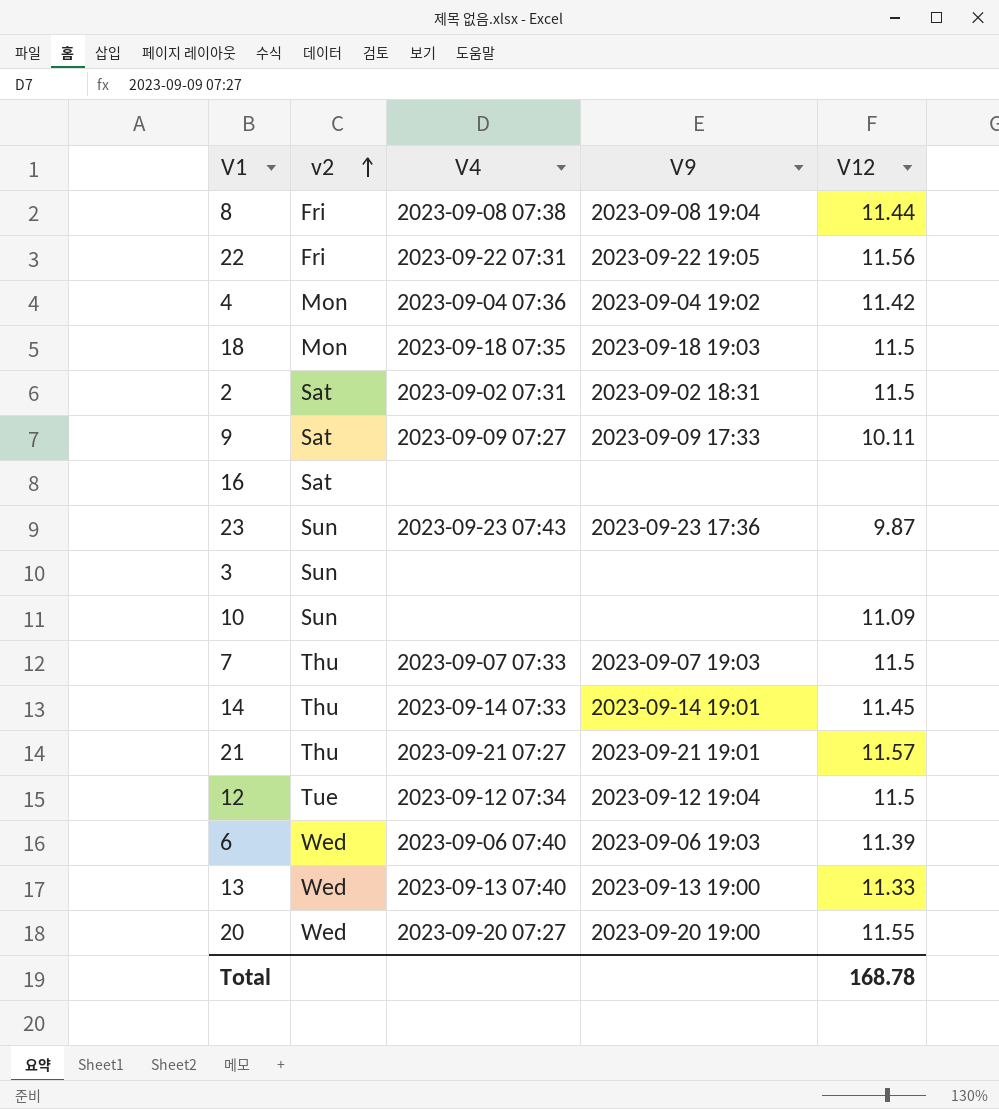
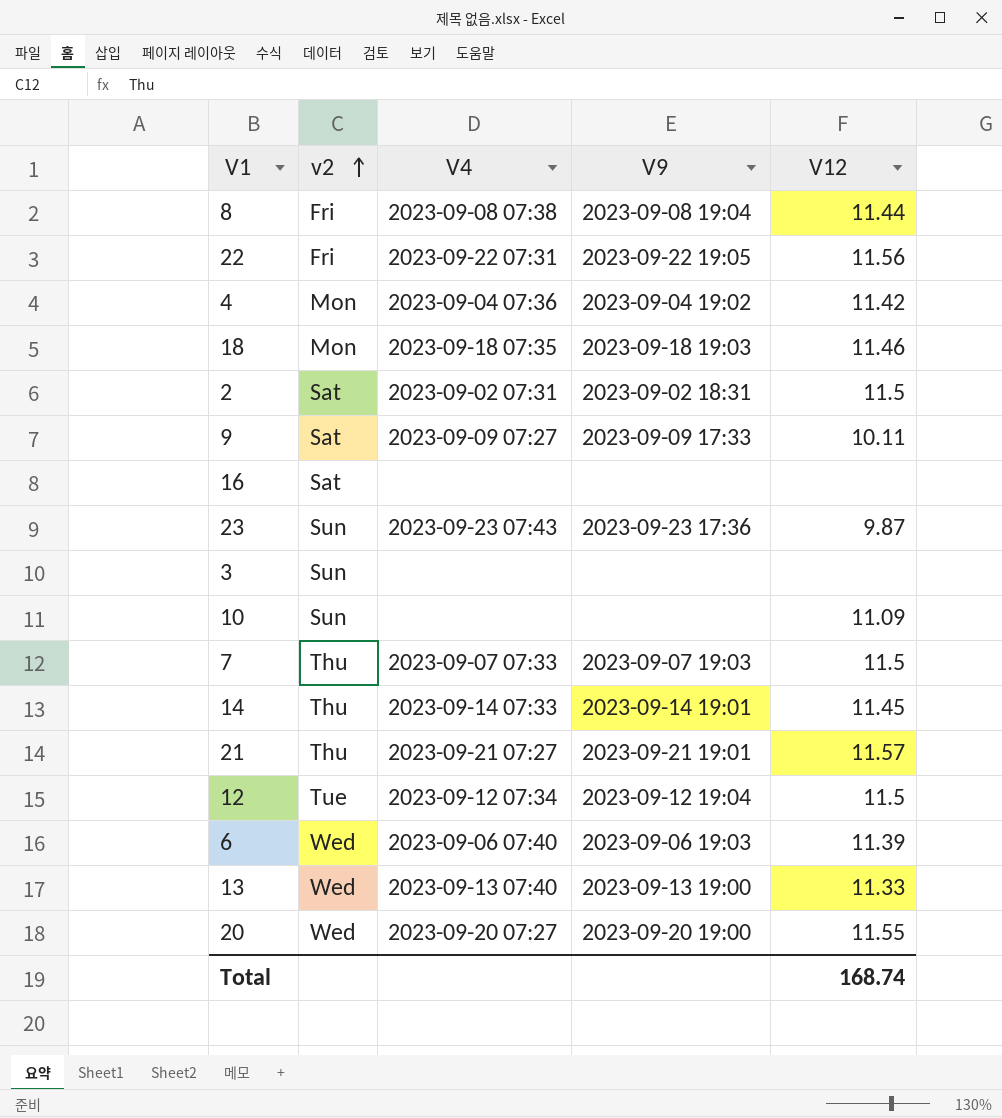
18 | V12: 11.5 -> 11.46
Total | V12: 168.78 -> 168.74

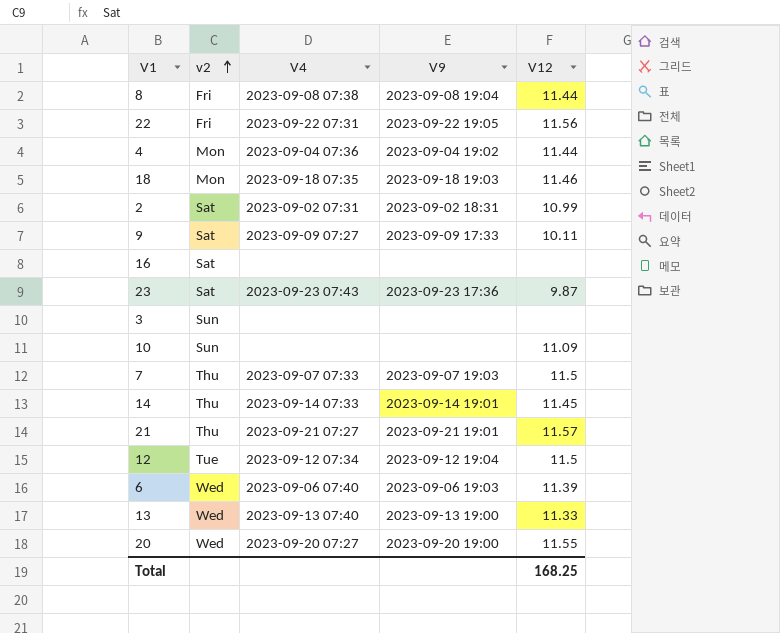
4 | V12: 11.42 -> 11.44
2 | V12: 11.5 -> 10.99
23 | v2: Sun -> Sat
Total | V12: 168.74 -> 168.25

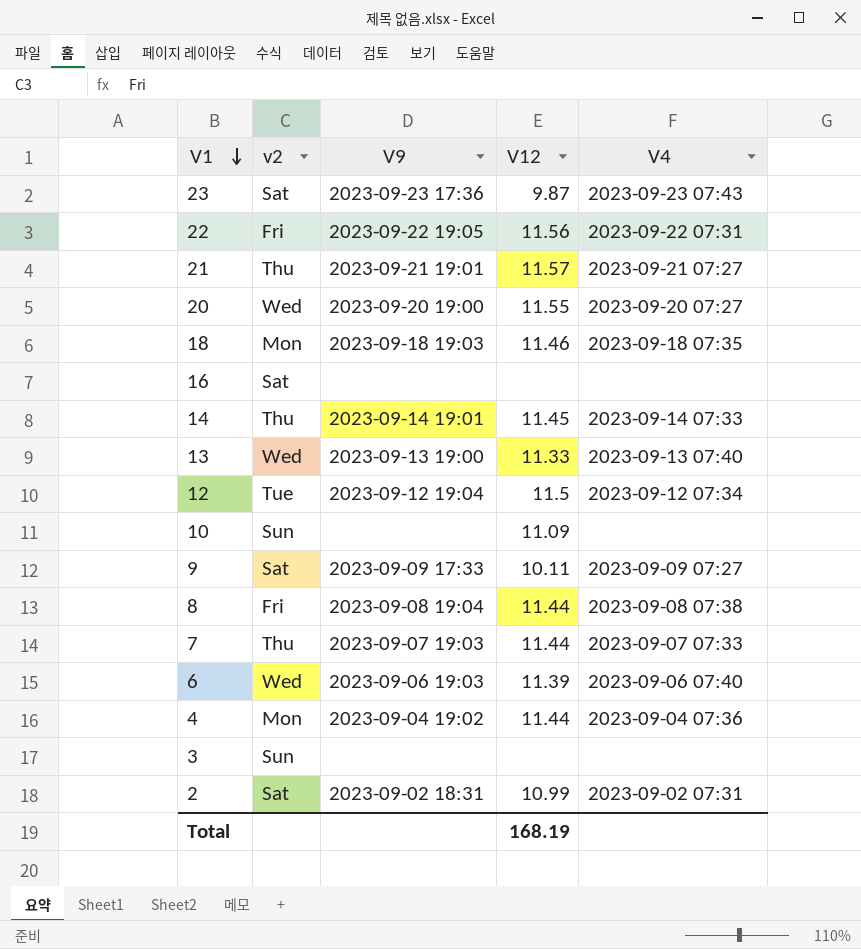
row order: v2 ascending -> V1 descending
column V4 | position: 3 -> 5
7 | V12: 11.5 -> 11.44
Total | V12: 168.25 -> 168.19

